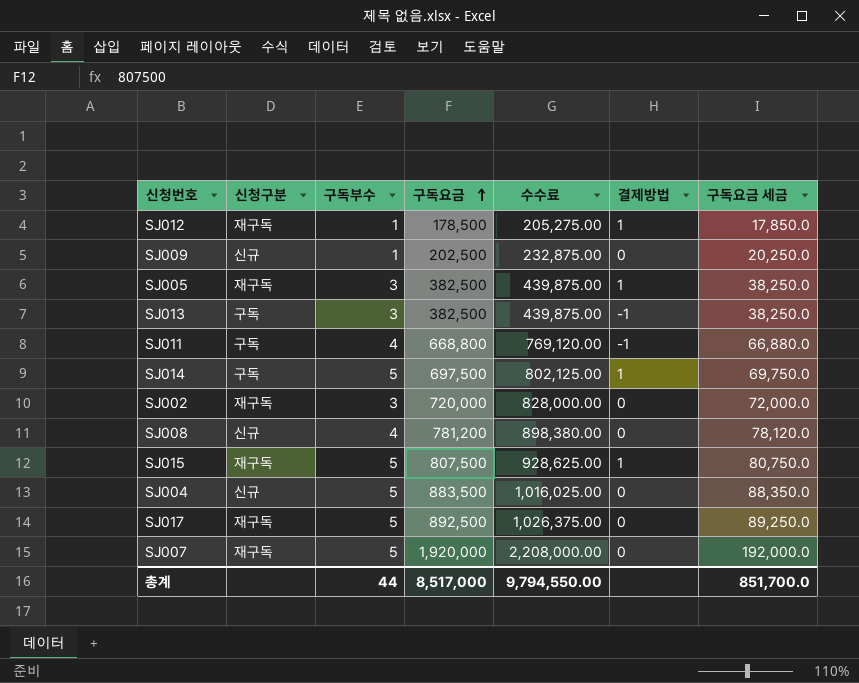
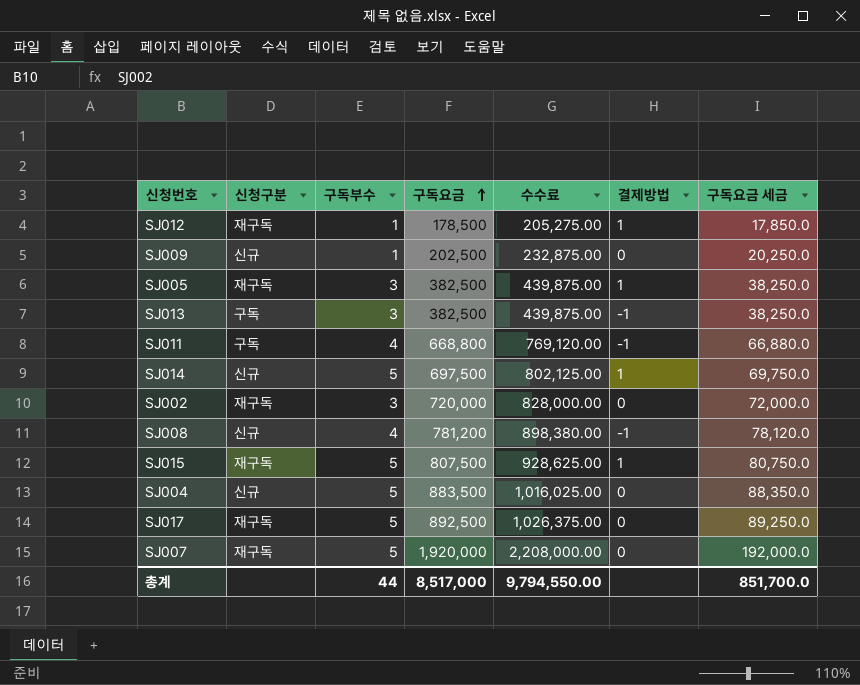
SJ014 | 신청구분: 구독 -> 신규
SJ008 | 결제방법: 0 -> -1

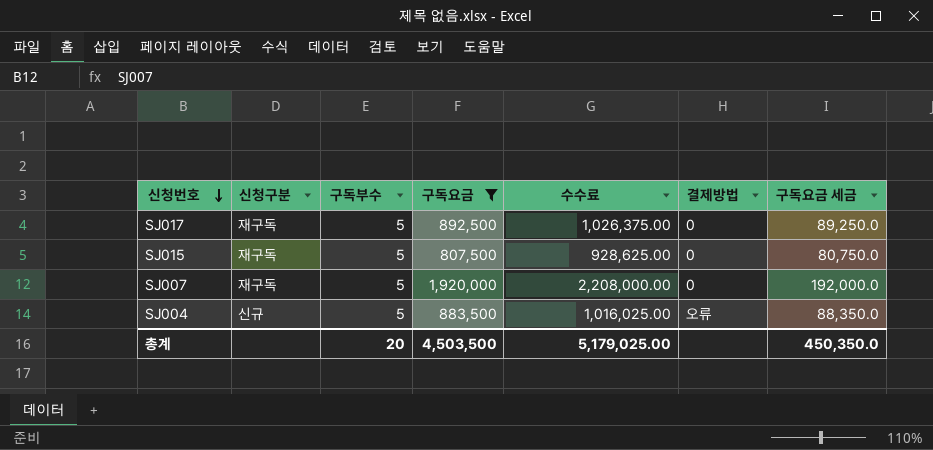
filter: none -> 구독요금 >= 807,500
row order: 구독요금 ascending -> 신청번호 descending
SJ015 | 결제방법: 1 -> 0
SJ004 | 결제방법: 0 -> 오류
총계 | 구독부수: 44 -> 20
총계 | 구독요금: 8,517,000 -> 4,503,500
총계 | 수수료: 9,794,550.00 -> 5,179,025.00
총계 | 구독요금 세금: 851,700.0 -> 450,350.0

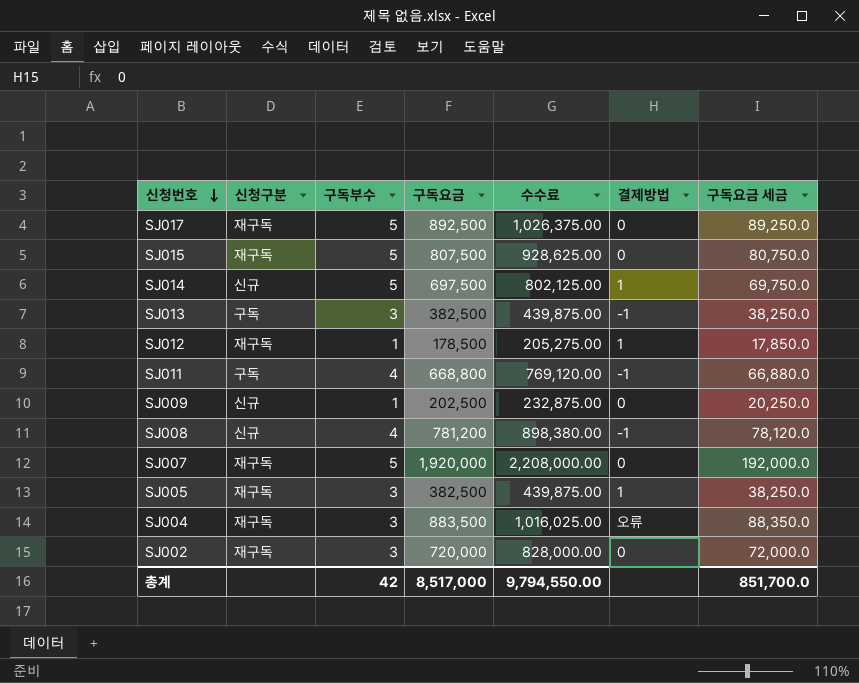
filter: 구독요금 >= 807,500 -> none
SJ004 | 신청구분: 신규 -> 재구독
SJ004 | 구독부수: 5 -> 3
총계 | 구독부수: 20 -> 42
총계 | 구독요금: 4,503,500 -> 8,517,000
총계 | 수수료: 5,179,025.00 -> 9,794,550.00
총계 | 구독요금 세금: 450,350.0 -> 851,700.0

